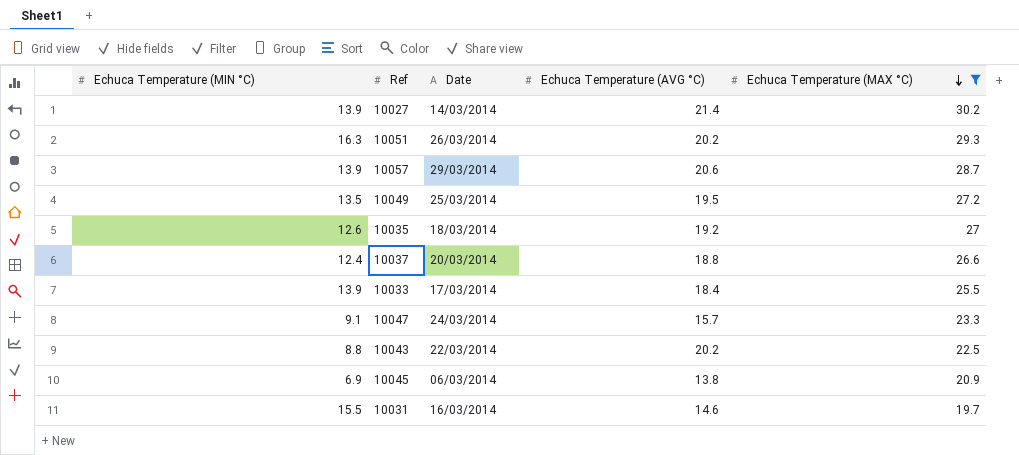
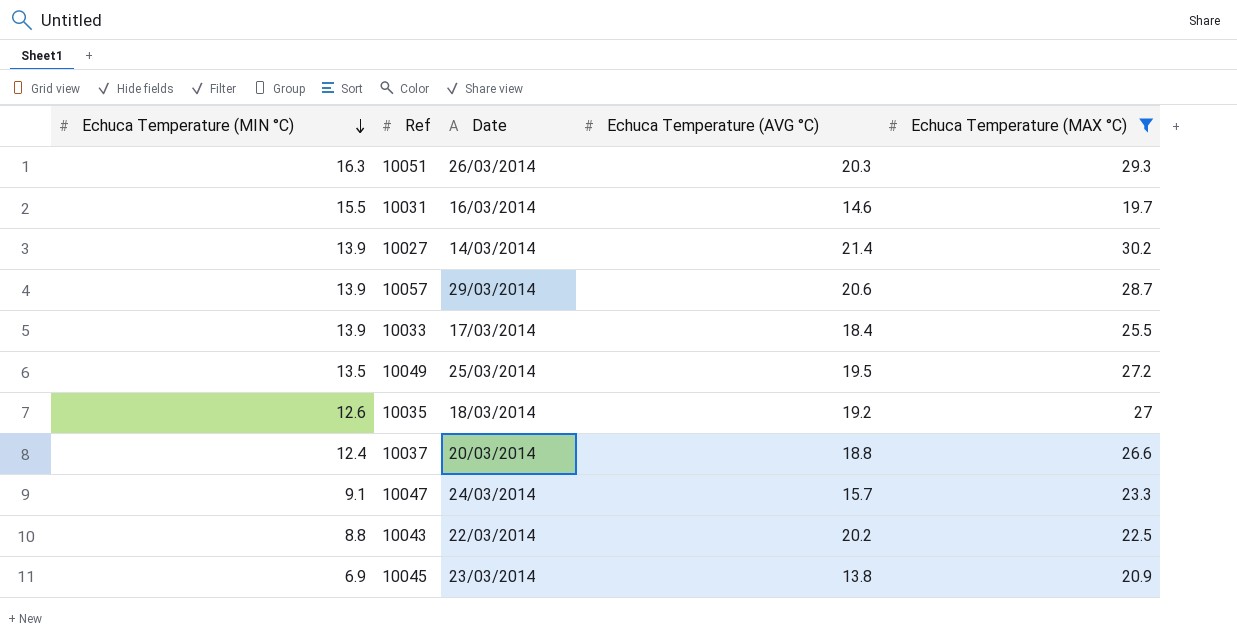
row order: Echuca Temperature (MAX °C) descending -> Echuca Temperature (MIN °C) descending
10051 | Echuca Temperature (AVG °C): 20.2 -> 20.3
10045 | Date: 06/03/2014 -> 23/03/2014

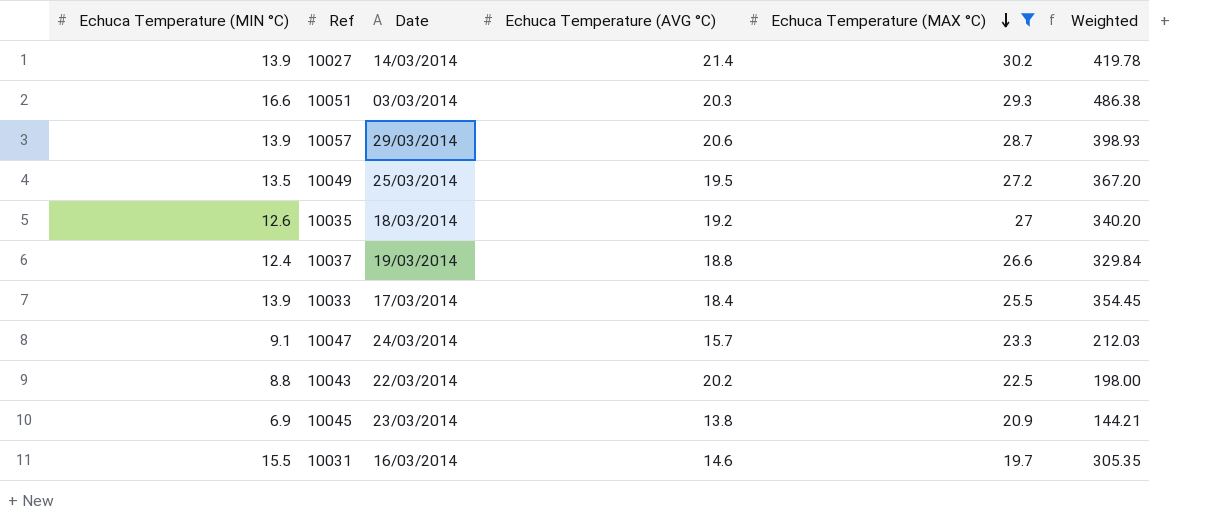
row order: Echuca Temperature (MIN °C) descending -> Echuca Temperature (MAX °C) descending
column Weighted | formula: none -> [Echuca Temperature (MIN °C)] * [Echuca Temperature (MAX °C)]
10051 | Echuca Temperature (MIN °C): 16.3 -> 16.6
10051 | Date: 26/03/2014 -> 03/03/2014
10037 | Date: 20/03/2014 -> 19/03/2014

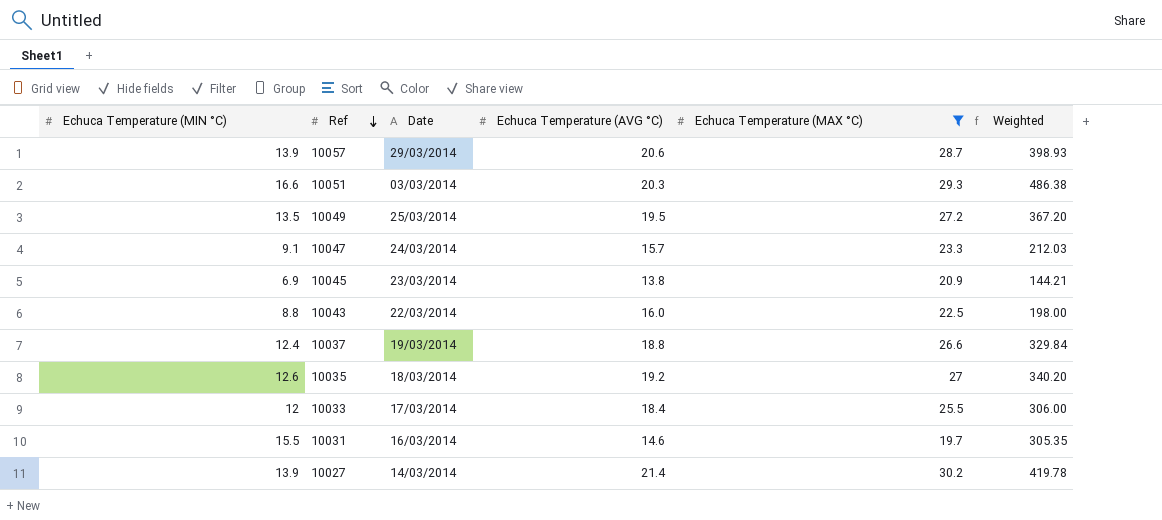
row order: Echuca Temperature (MAX °C) descending -> Ref descending
10043 | Echuca Temperature (AVG °C): 20.2 -> 16.0
10033 | Echuca Temperature (MIN °C): 13.9 -> 12
10033 | Weighted: 354.45 -> 306.00

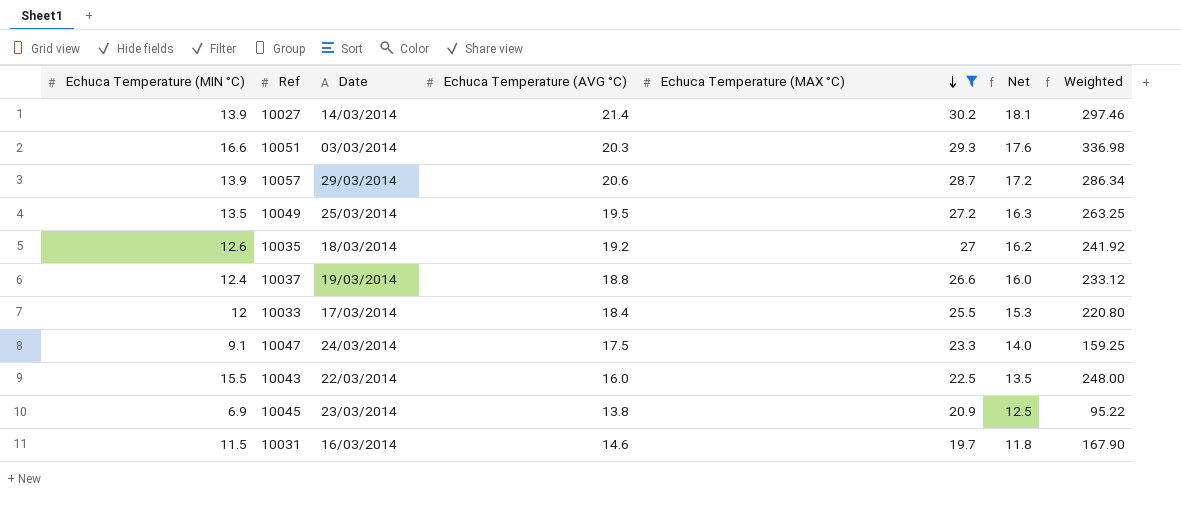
row order: Ref descending -> Echuca Temperature (MAX °C) descending
column Net | formula: none -> [Echuca Temperature (MAX °C)] * 0.6
column Weighted | formula: [Echuca Temperature (MIN °C)] * [Echuca Temperature (MAX °C)] -> [Echuca Temperature (MIN °C)] * [Echuca Temperature (AVG °C)]
10047 | Echuca Temperature (AVG °C): 15.7 -> 17.5
10043 | Echuca Temperature (MIN °C): 8.8 -> 15.5
10031 | Echuca Temperature (MIN °C): 15.5 -> 11.5

